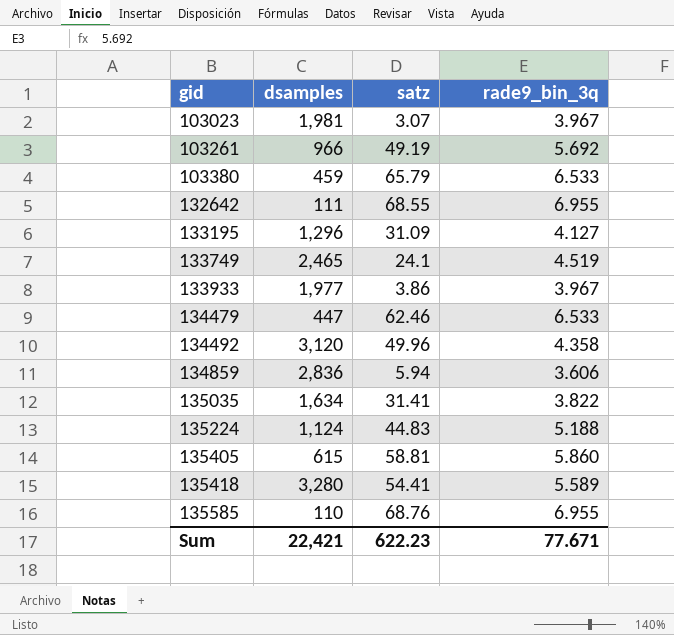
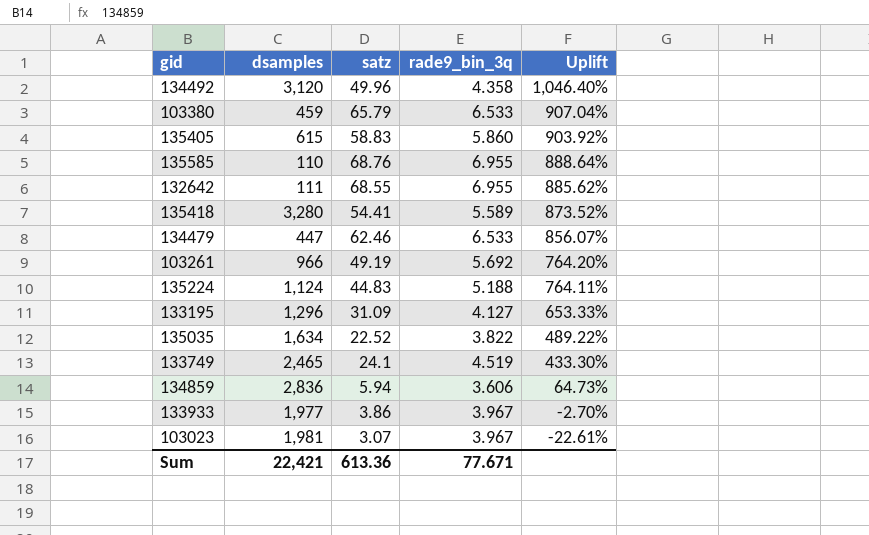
row order: gid ascending -> Uplift descending
column Uplift | formula: none -> ([satz] - [rade9_bin_3q]) / [rade9_bin_3q]
135405 | satz: 58.81 -> 58.83
135035 | satz: 31.41 -> 22.52
Sum | satz: 622.23 -> 613.36

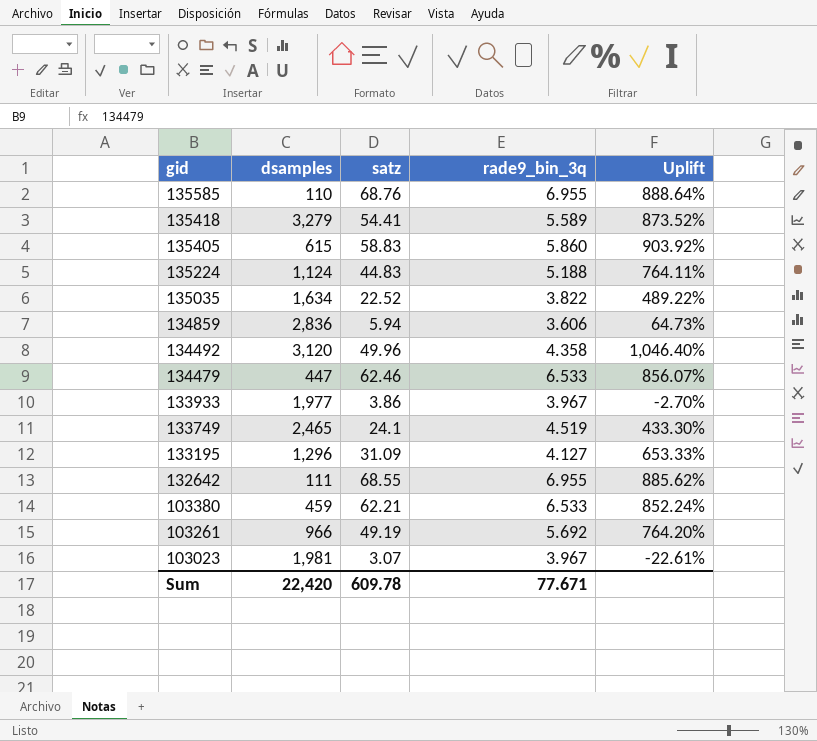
row order: Uplift descending -> gid descending
135418 | dsamples: 3,280 -> 3,279
103380 | satz: 65.79 -> 62.21
103380 | Uplift: 907.04% -> 852.24%
Sum | dsamples: 22,421 -> 22,420
Sum | satz: 613.36 -> 609.78

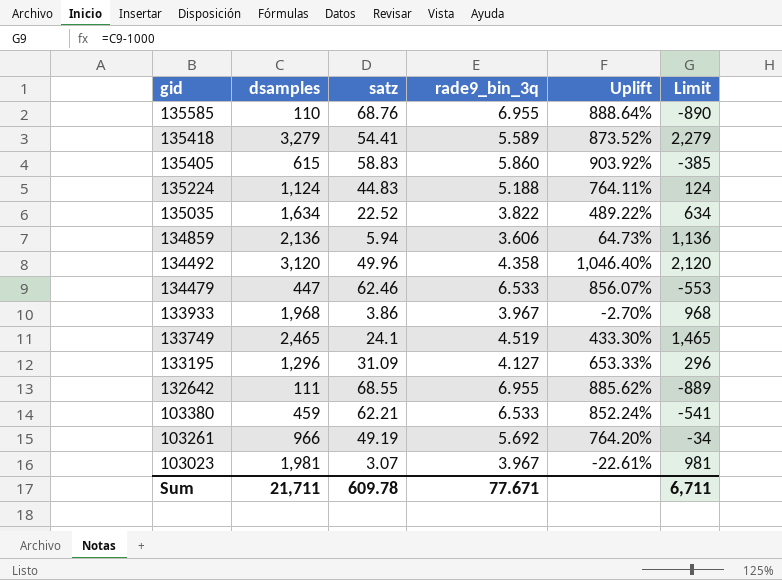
column Limit | formula: none -> [dsamples] - 1000
134859 | dsamples: 2,836 -> 2,136
133933 | dsamples: 1,977 -> 1,968
Sum | dsamples: 22,420 -> 21,711

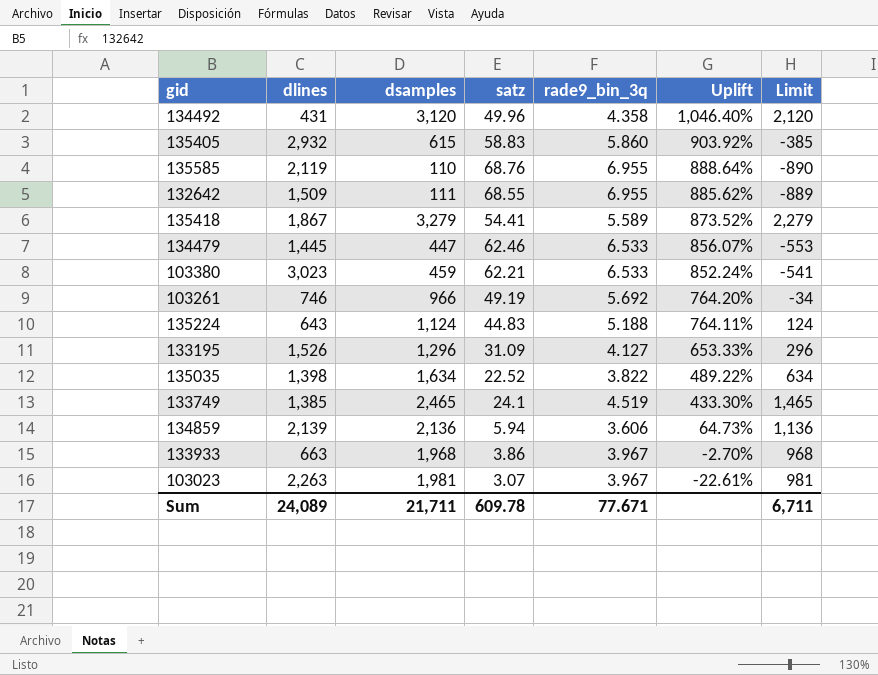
row order: gid descending -> Uplift descending
column dlines | position: none -> 2

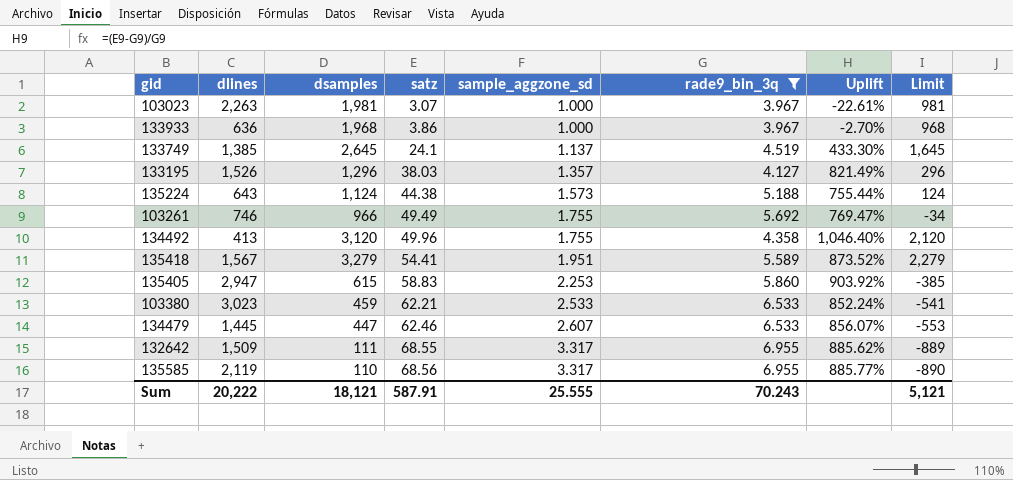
filter: none -> rade9_bin_3q >= 3.967
row order: Uplift descending -> satz ascending
column sample_aggzone_sd | position: none -> 5
133933 | dlines: 663 -> 636
133749 | dsamples: 2,465 -> 2,645
133749 | Limit: 1,465 -> 1,645
133195 | satz: 31.09 -> 38.03
133195 | Uplift: 653.33% -> 821.49%
135224 | satz: 44.83 -> 44.38
135224 | Uplift: 764.11% -> 755.44%
103261 | satz: 49.19 -> 49.49
103261 | Uplift: 764.20% -> 769.47%
134492 | dlines: 431 -> 413
135418 | dlines: 1,867 -> 1,567
135405 | dlines: 2,932 -> 2,947
135585 | satz: 68.76 -> 68.56
135585 | Uplift: 888.64% -> 885.77%
Sum | dlines: 24,089 -> 20,222
Sum | dsamples: 21,711 -> 18,121
Sum | satz: 609.78 -> 587.91
Sum | rade9_bin_3q: 77.671 -> 70.243
Sum | Limit: 6,711 -> 5,121

